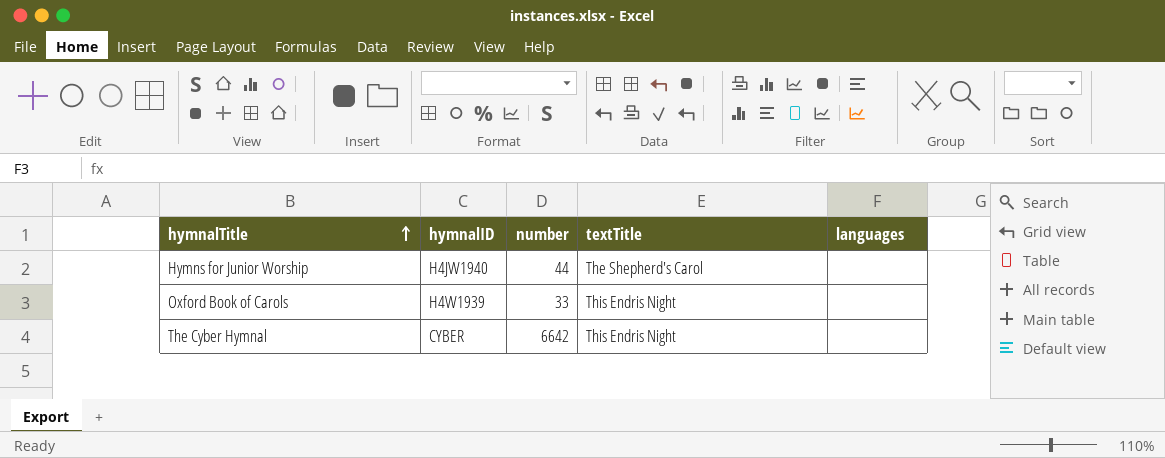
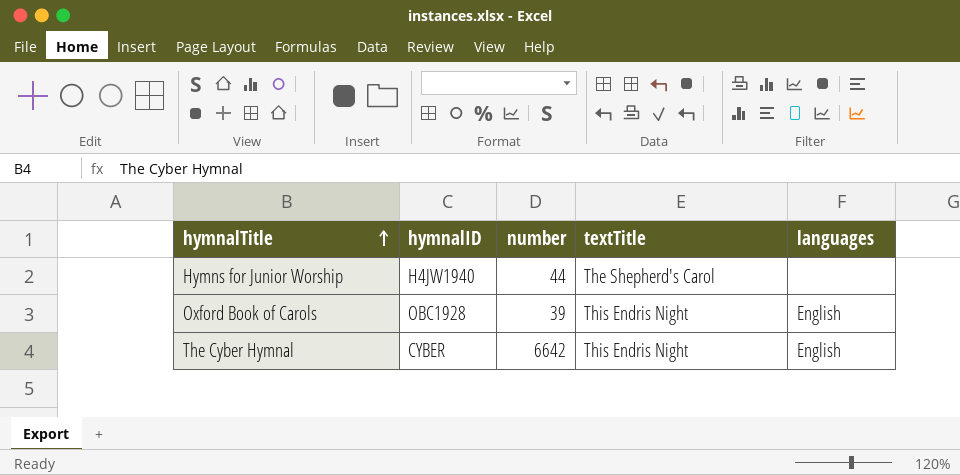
Oxford Book of Carols | hymnalID: H4W1939 -> OBC1928
Oxford Book of Carols | number: 33 -> 39
Oxford Book of Carols | languages: none -> English
The Cyber Hymnal | languages: none -> English

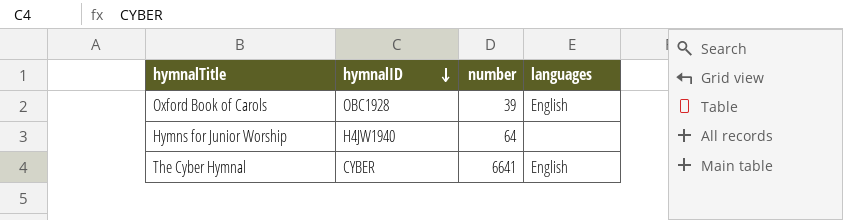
row order: hymnalTitle ascending -> hymnalID descending
column textTitle | position: 4 -> none
Hymns for Junior Worship | number: 44 -> 64
The Cyber Hymnal | number: 6642 -> 6641

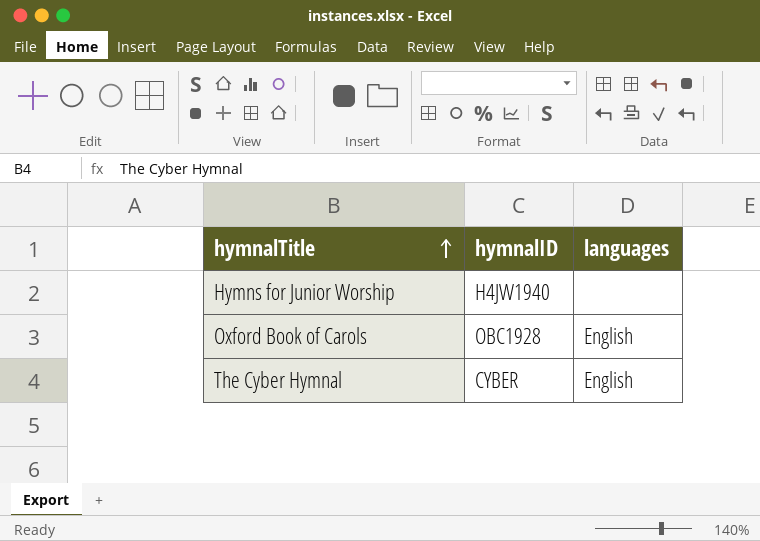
row order: hymnalID descending -> hymnalTitle ascending
column number | position: 3 -> none

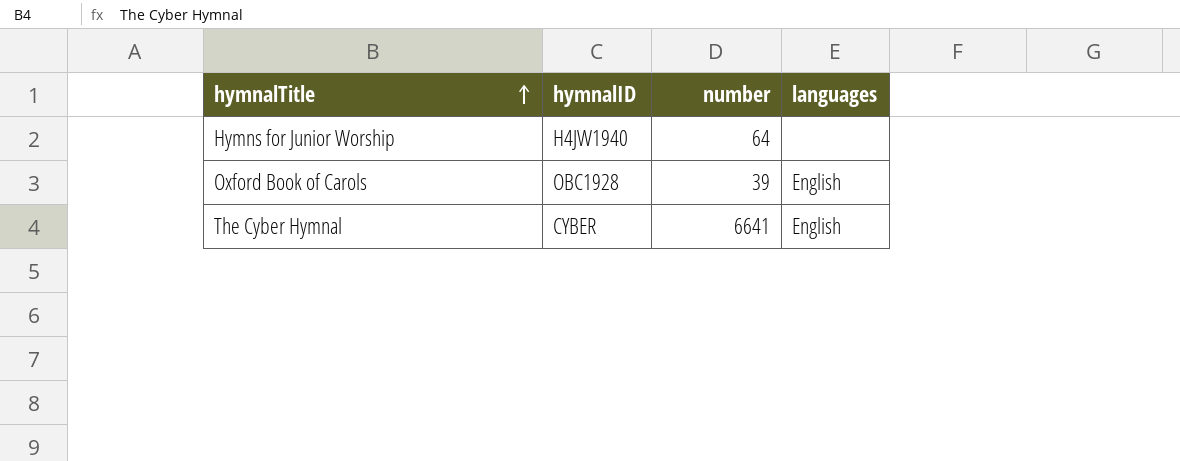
column number | position: none -> 3

